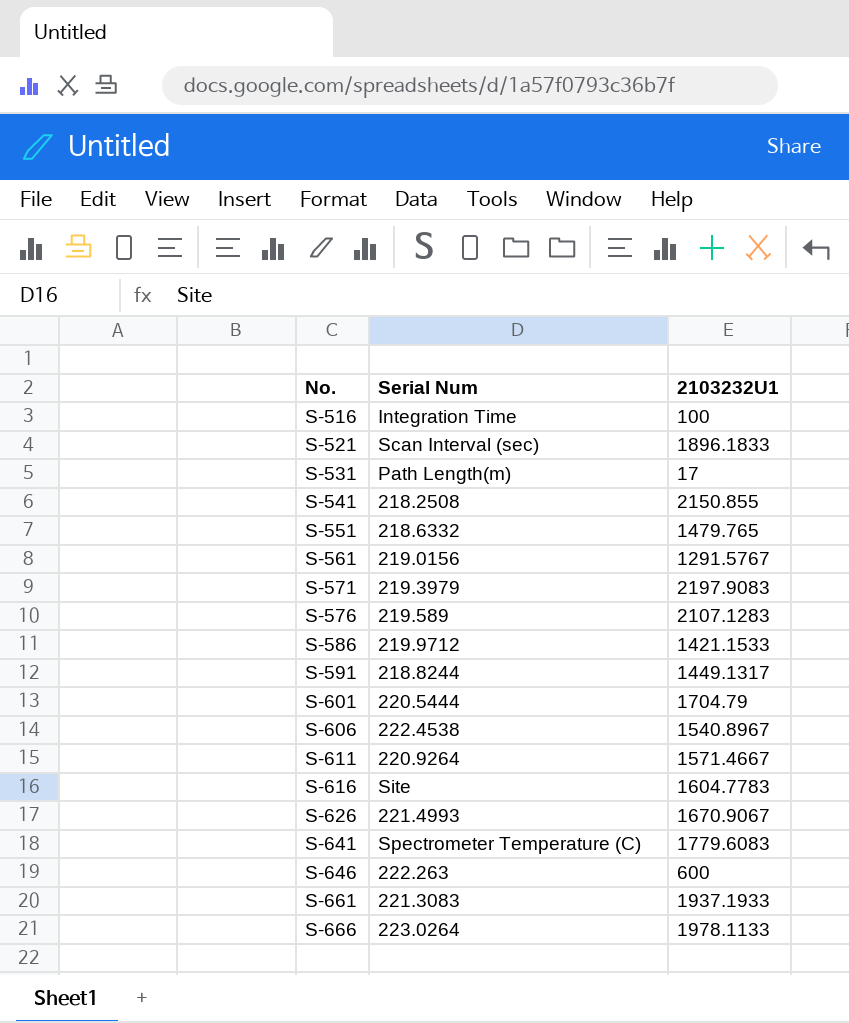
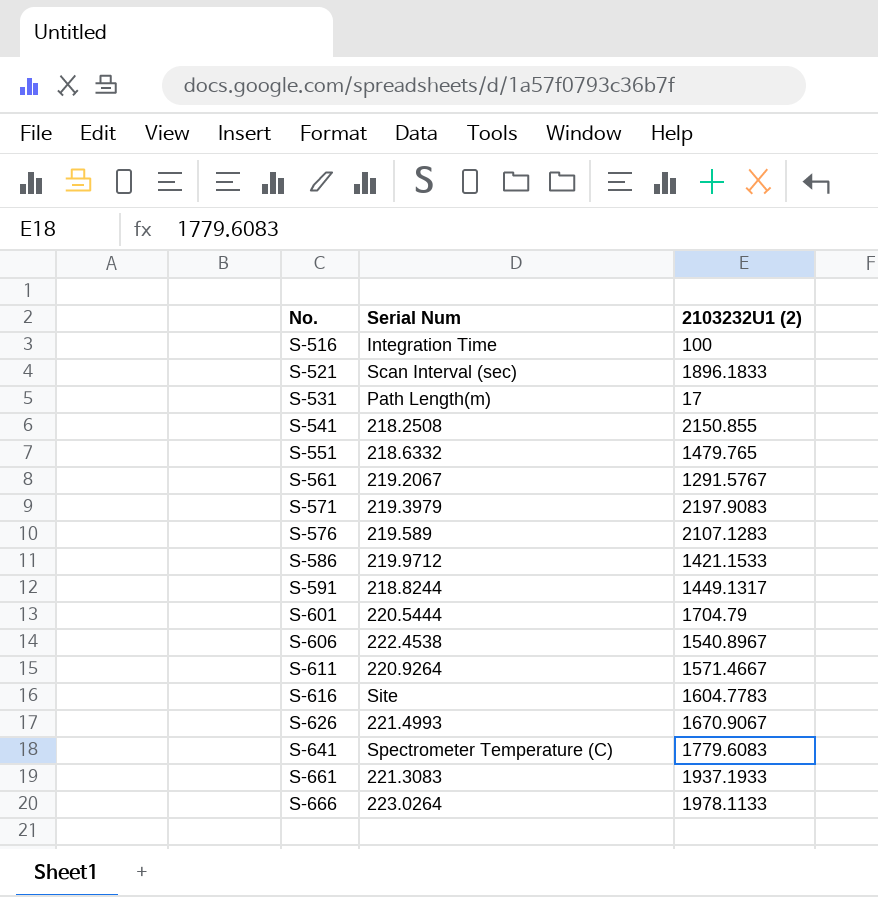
column name: 2103232U1 -> 2103232U1 (2)
row S-646: 222.263 | 600 -> none
S-561 | Serial Num: 219.0156 -> 219.2067

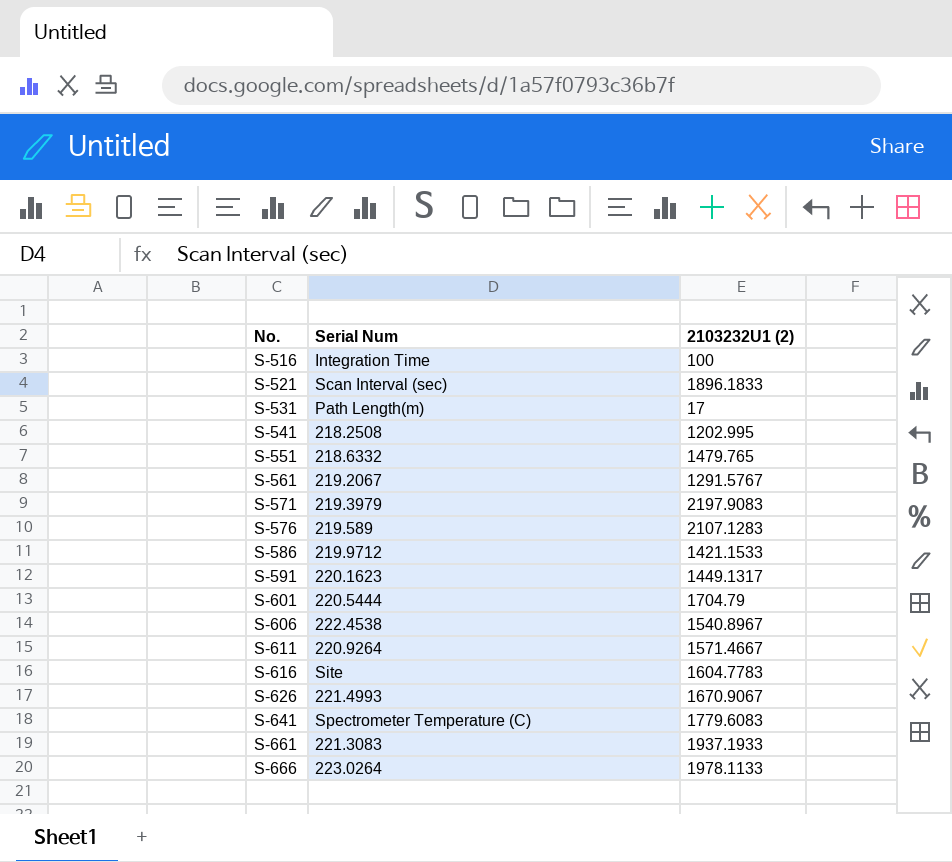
S-541 | 2103232U1 (2): 2150.855 -> 1202.995
S-591 | Serial Num: 218.8244 -> 220.1623

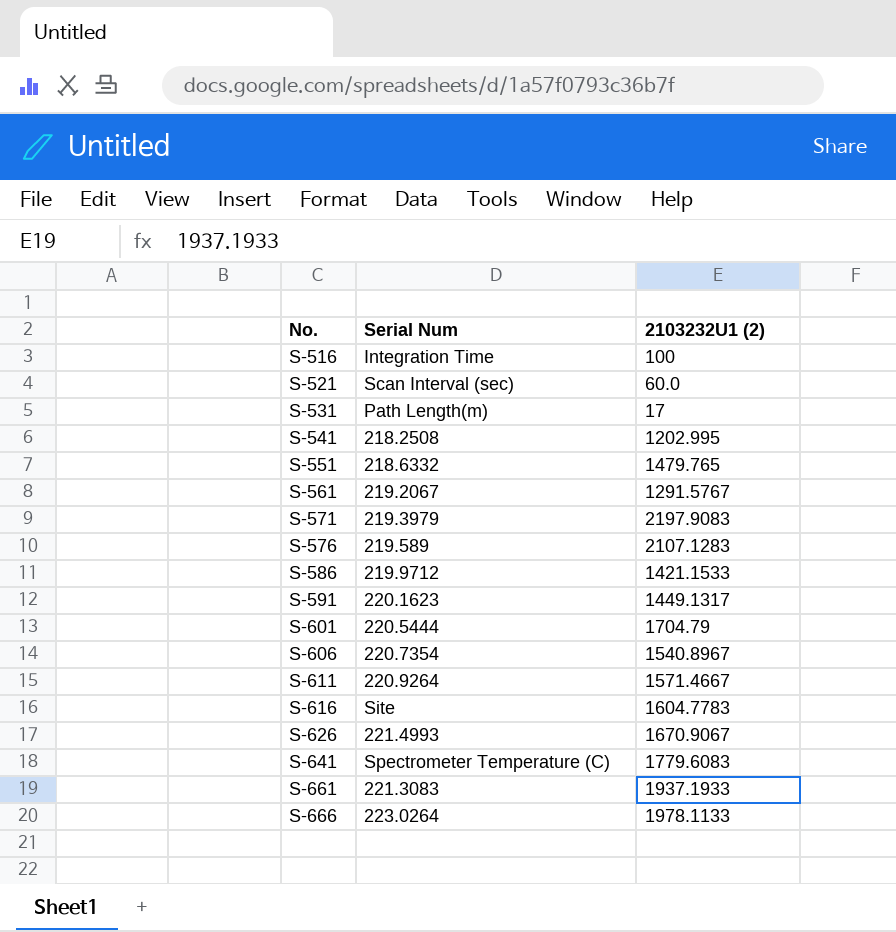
S-521 | 2103232U1 (2): 1896.1833 -> 60.0
S-606 | Serial Num: 222.4538 -> 220.7354

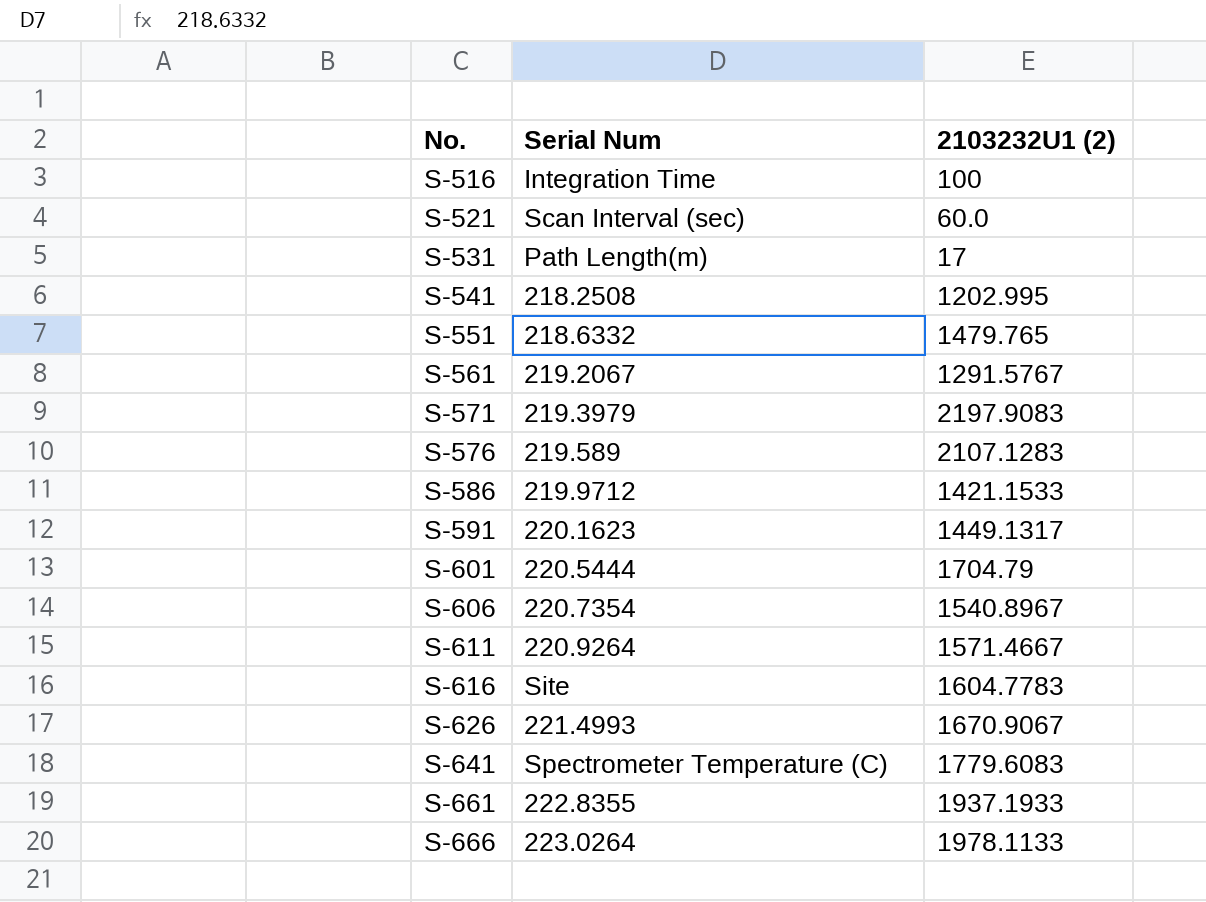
S-661 | Serial Num: 221.3083 -> 222.8355

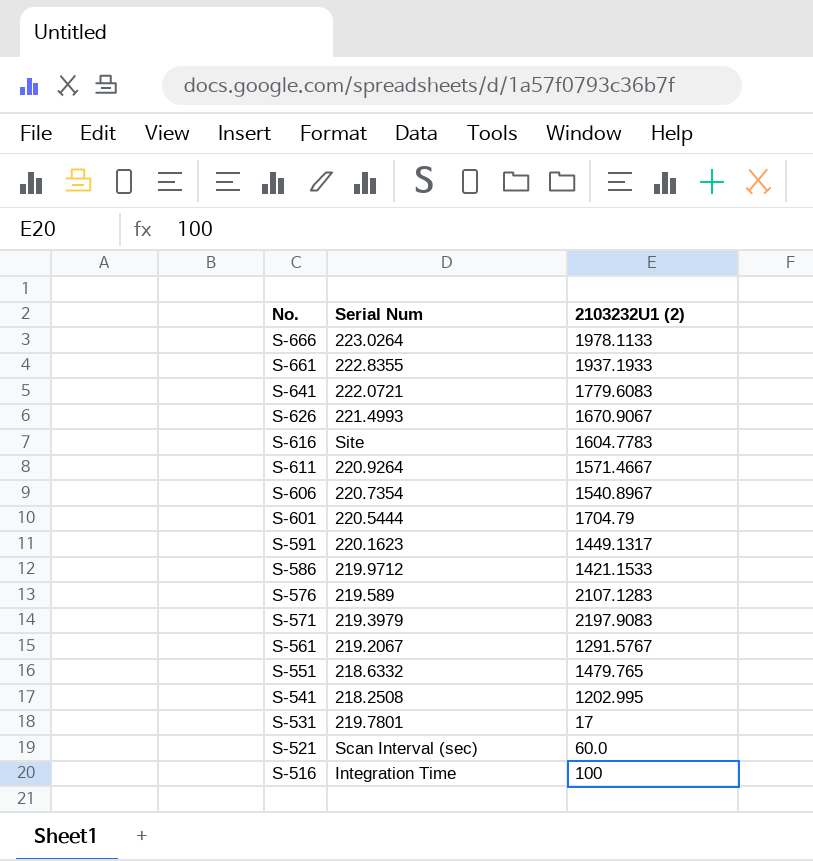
row order: No. ascending -> No. descending
S-641 | Serial Num: Spectrometer Temperature (C) -> 222.0721
S-531 | Serial Num: Path Length(m) -> 219.7801

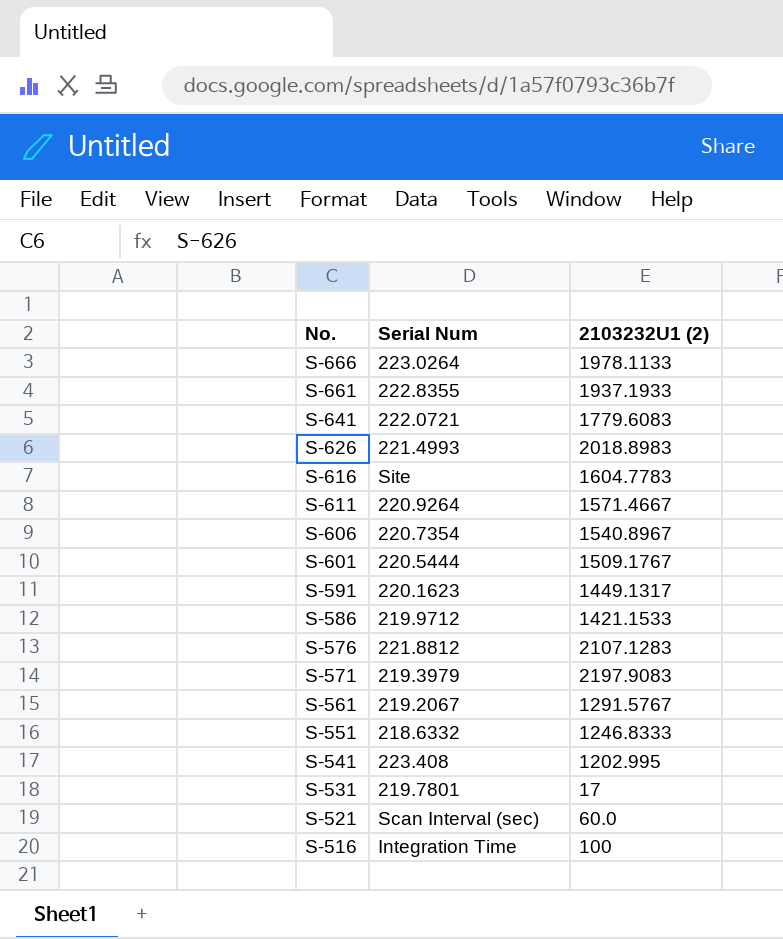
S-626 | 2103232U1 (2): 1670.9067 -> 2018.8983
S-601 | 2103232U1 (2): 1704.79 -> 1509.1767
S-576 | Serial Num: 219.589 -> 221.8812
S-551 | 2103232U1 (2): 1479.765 -> 1246.8333
S-541 | Serial Num: 218.2508 -> 223.408

